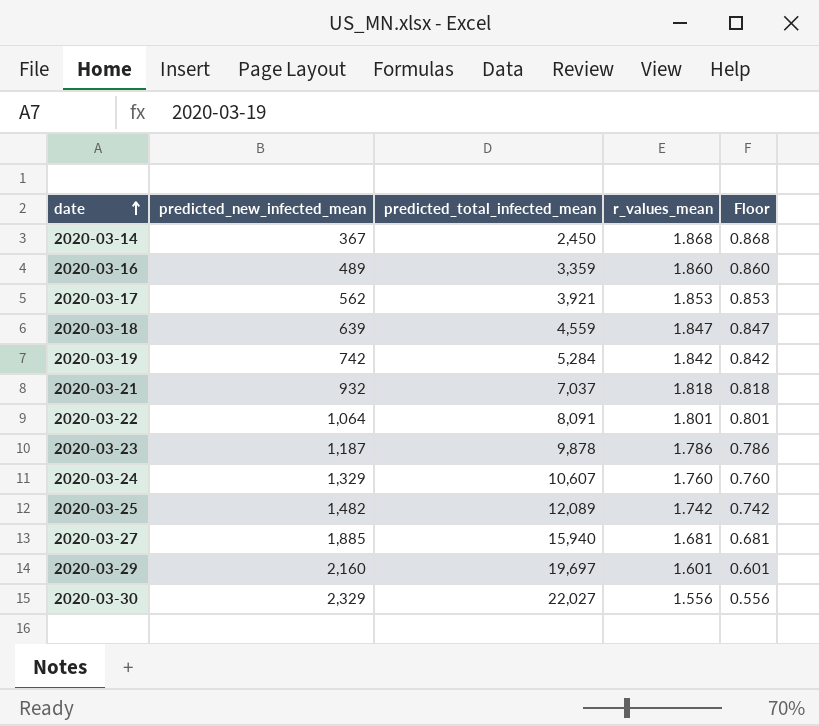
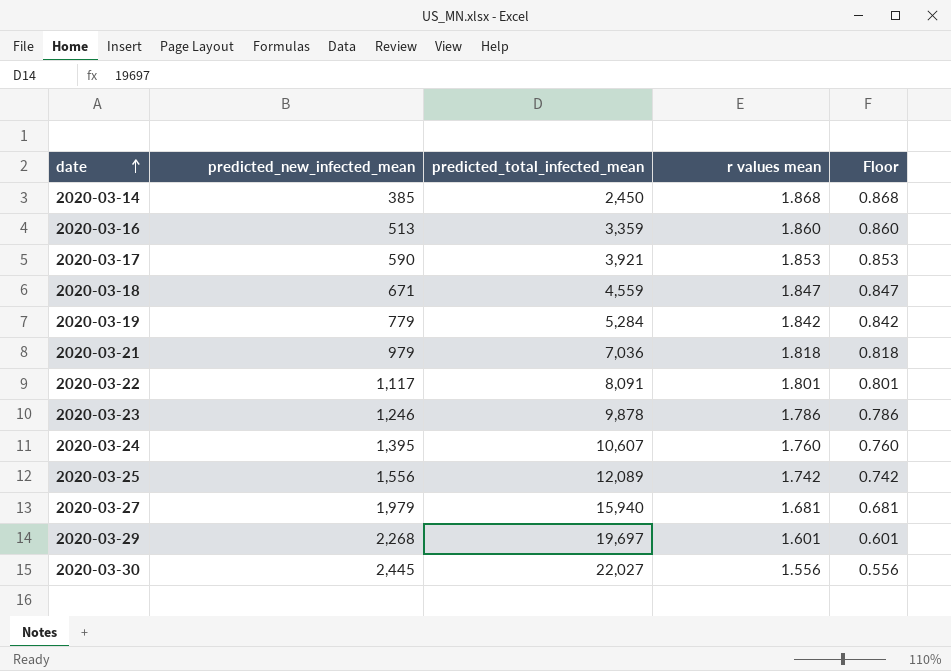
column name: r_values_mean -> r values mean
2020-03-14 | predicted_new_infected_mean: 367 -> 385
2020-03-16 | predicted_new_infected_mean: 489 -> 513
2020-03-17 | predicted_new_infected_mean: 562 -> 590
2020-03-18 | predicted_new_infected_mean: 639 -> 671
2020-03-19 | predicted_new_infected_mean: 742 -> 779
2020-03-21 | predicted_new_infected_mean: 932 -> 979
2020-03-21 | predicted_total_infected_mean: 7,037 -> 7,036
2020-03-22 | predicted_new_infected_mean: 1,064 -> 1,117
2020-03-23 | predicted_new_infected_mean: 1,187 -> 1,246
2020-03-24 | predicted_new_infected_mean: 1,329 -> 1,395
2020-03-25 | predicted_new_infected_mean: 1,482 -> 1,556
2020-03-27 | predicted_new_infected_mean: 1,885 -> 1,979
2020-03-29 | predicted_new_infected_mean: 2,160 -> 2,268
2020-03-30 | predicted_new_infected_mean: 2,329 -> 2,445

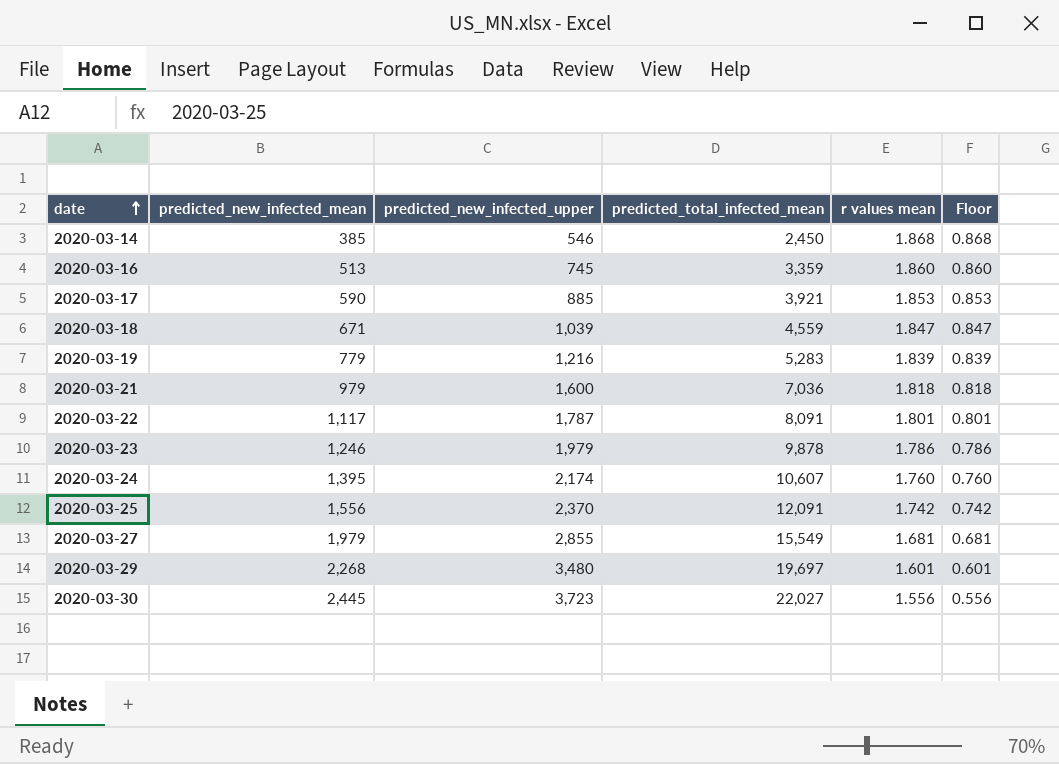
column predicted_new_infected_upper | position: none -> 3
2020-03-19 | predicted_total_infected_mean: 5,284 -> 5,283
2020-03-19 | r values mean: 1.842 -> 1.839
2020-03-19 | Floor: 0.842 -> 0.839
2020-03-25 | predicted_total_infected_mean: 12,089 -> 12,091
2020-03-27 | predicted_total_infected_mean: 15,940 -> 15,549

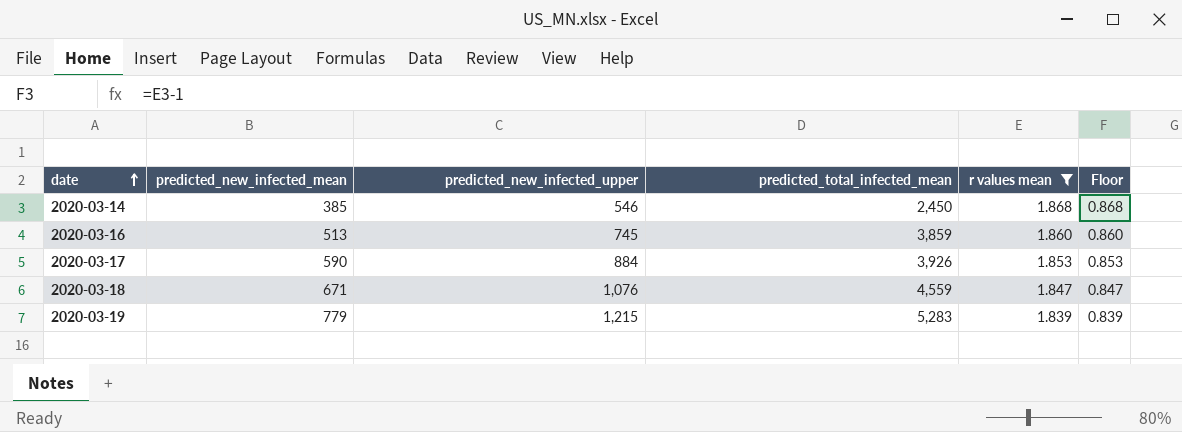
filter: none -> r values mean >= 1.839
2020-03-16 | predicted_total_infected_mean: 3,359 -> 3,859
2020-03-17 | predicted_new_infected_upper: 885 -> 884
2020-03-17 | predicted_total_infected_mean: 3,921 -> 3,926
2020-03-18 | predicted_new_infected_upper: 1,039 -> 1,076
2020-03-19 | predicted_new_infected_upper: 1,216 -> 1,215

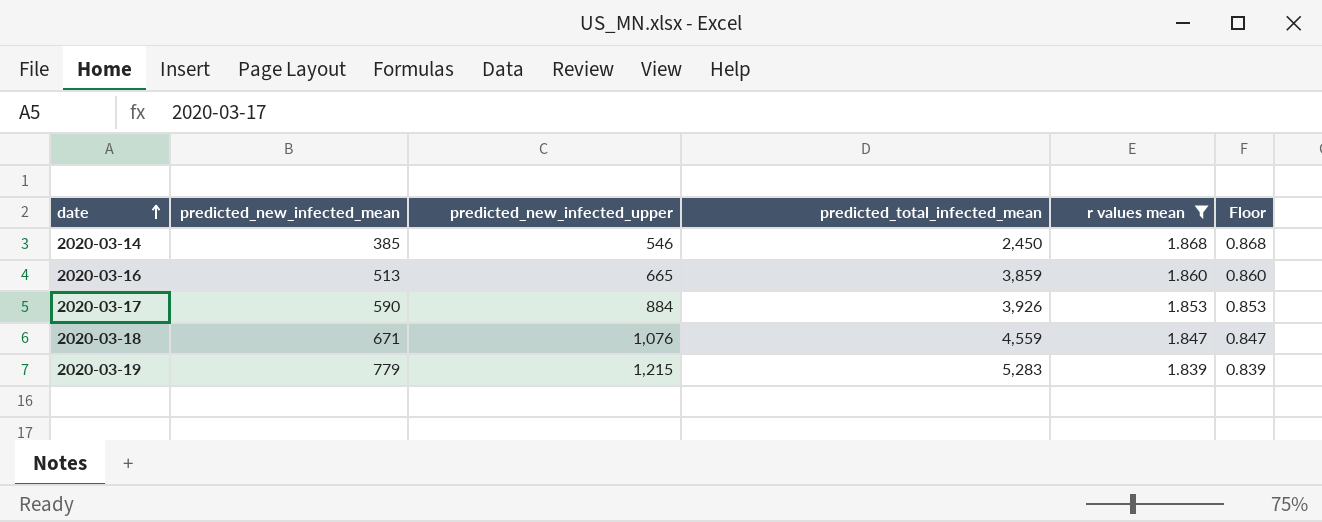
2020-03-16 | predicted_new_infected_upper: 745 -> 665

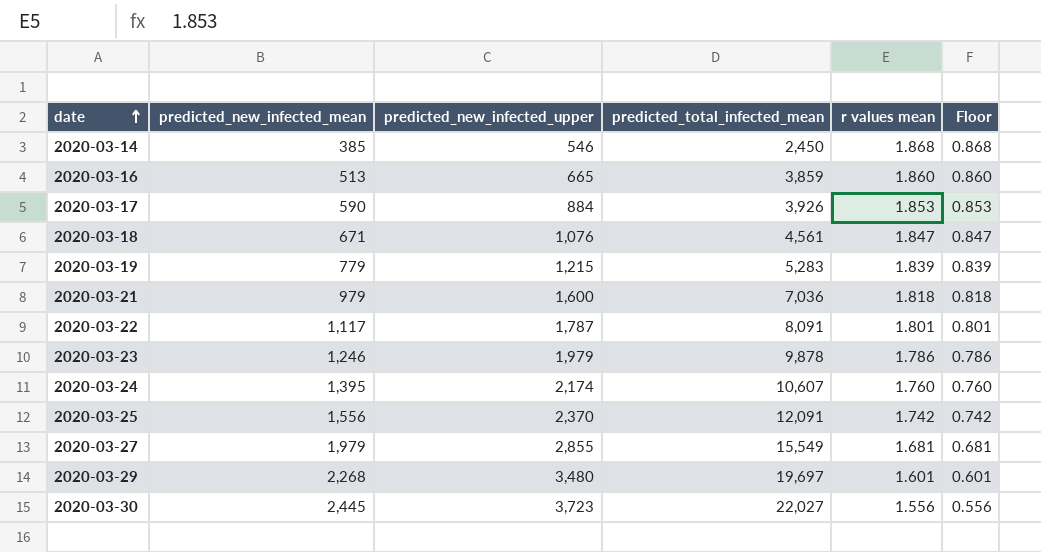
filter: r values mean >= 1.839 -> none
2020-03-18 | predicted_total_infected_mean: 4,559 -> 4,561

